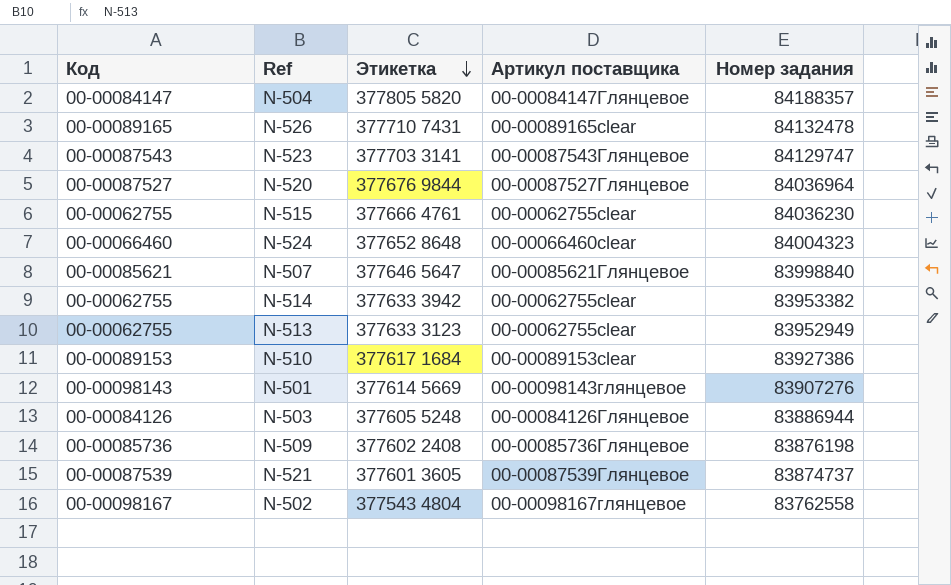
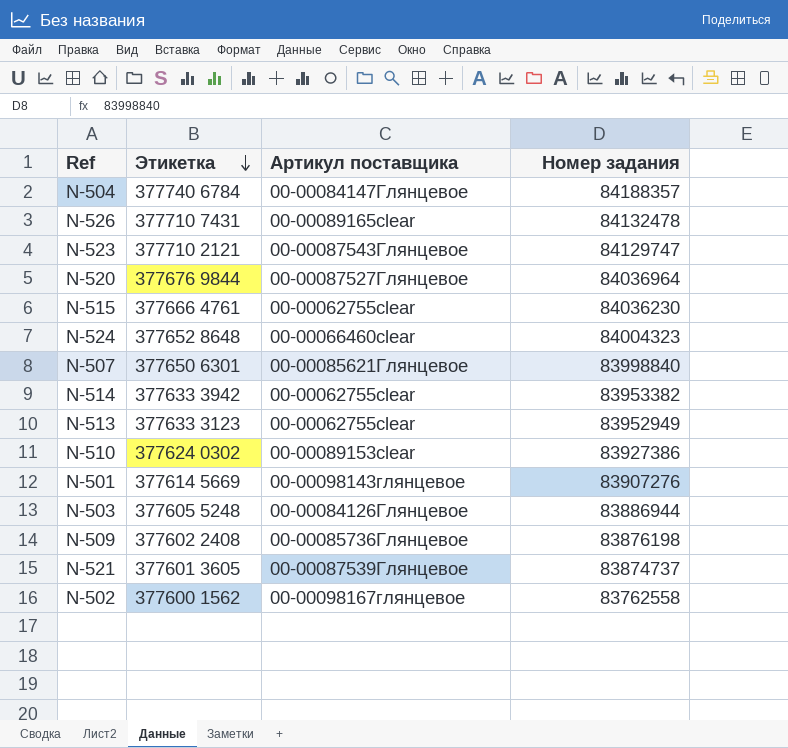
column Код | position: 1 -> none
N-504 | Этикетка: 377805 5820 -> 377740 6784
N-523 | Этикетка: 377703 3141 -> 377710 2121
N-507 | Этикетка: 377646 5647 -> 377650 6301
N-510 | Этикетка: 377617 1684 -> 377624 0302
N-502 | Этикетка: 377543 4804 -> 377600 1562

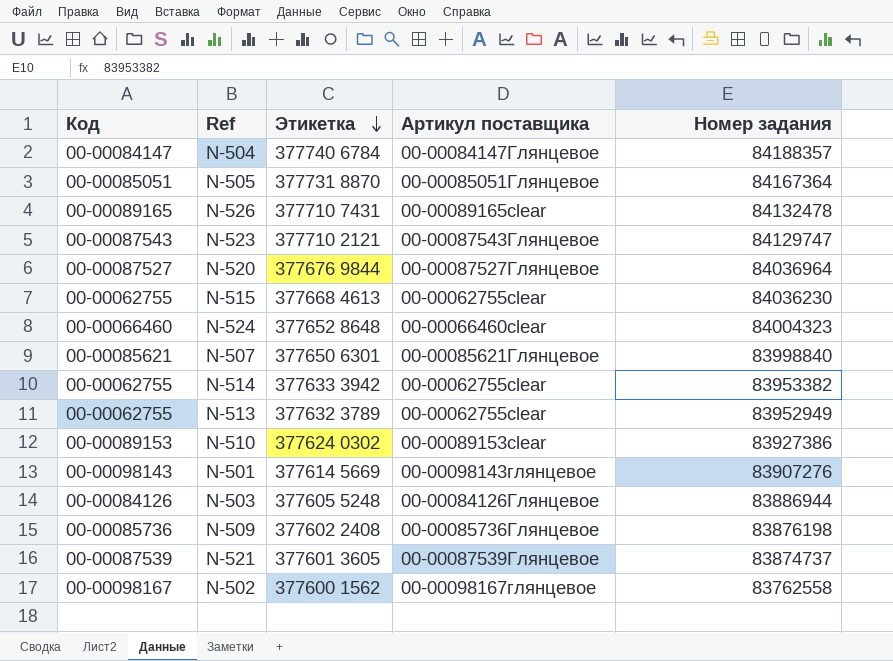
column Код | position: none -> 1
row N-505: none -> 00-00085051 | 377731 8870 | 00-00085051Глянцевое | 84167364
N-515 | Этикетка: 377666 4761 -> 377668 4613
N-513 | Этикетка: 377633 3123 -> 377632 3789

